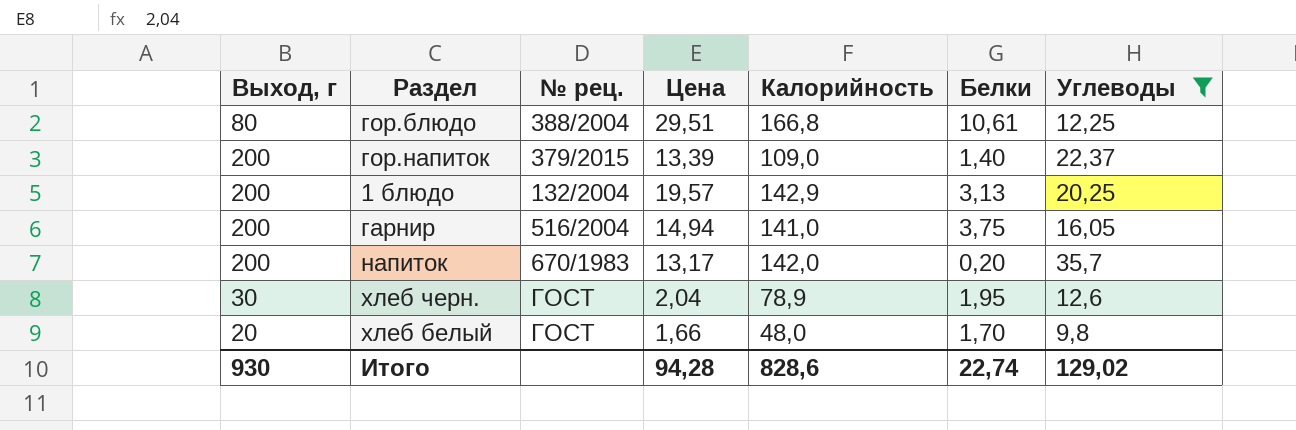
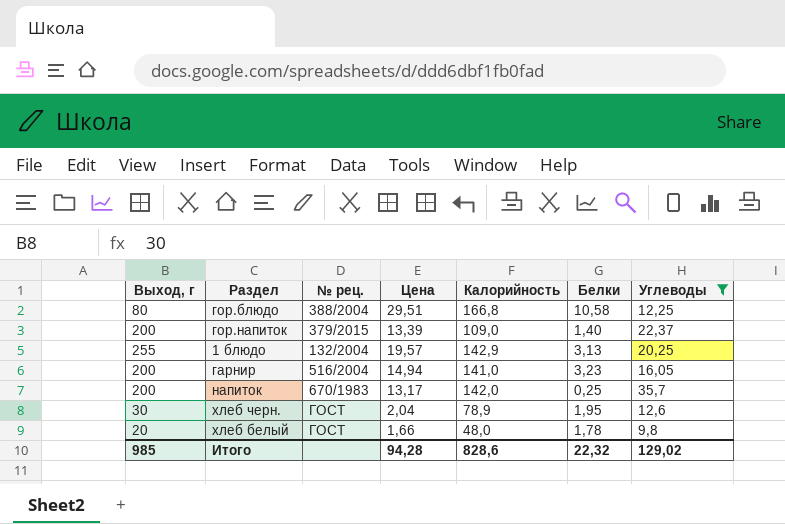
гор.блюдо | Белки: 10,61 -> 10,58
1 блюдо | Выход, г: 200 -> 255
гарнир | Белки: 3,75 -> 3,23
напиток | Белки: 0,20 -> 0,25
хлеб белый | Белки: 1,70 -> 1,78
Итого | Выход, г: 930 -> 985
Итого | Белки: 22,74 -> 22,32

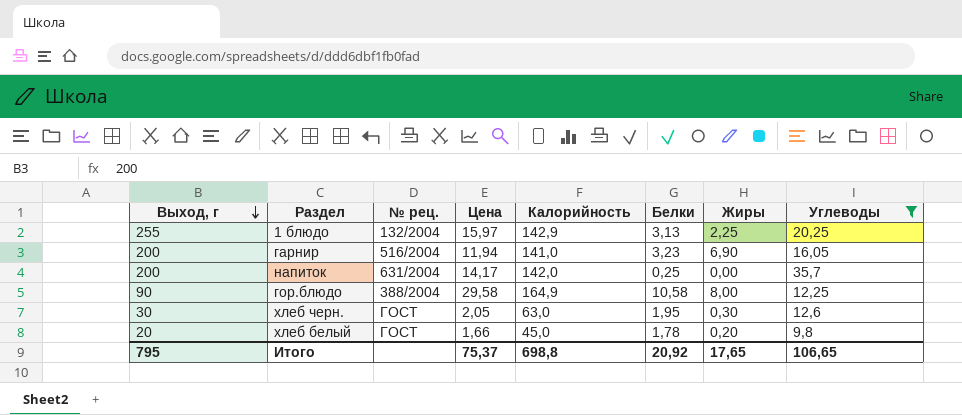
row order: none -> Выход, г descending
column Жиры | position: none -> 7
row гор.напиток: 200 | 379/2015 | 13,39 | 109,0 | 1,40 | 22,37 -> none
1 блюдо | Цена: 19,57 -> 15,97
гарнир | Цена: 14,94 -> 11,94
напиток | № рец.: 670/1983 -> 631/2004
напиток | Цена: 13,17 -> 14,17
гор.блюдо | Выход, г: 80 -> 90
гор.блюдо | Цена: 29,51 -> 29,58
гор.блюдо | Калорийность: 166,8 -> 164,9
хлеб черн. | Цена: 2,04 -> 2,05
хлеб черн. | Калорийность: 78,9 -> 63,0
хлеб белый | Калорийность: 48,0 -> 45,0
Итого | Выход, г: 985 -> 795
Итого | Цена: 94,28 -> 75,37
Итого | Калорийность: 828,6 -> 698,8
Итого | Белки: 22,32 -> 20,92
Итого | Углеводы: 129,02 -> 106,65

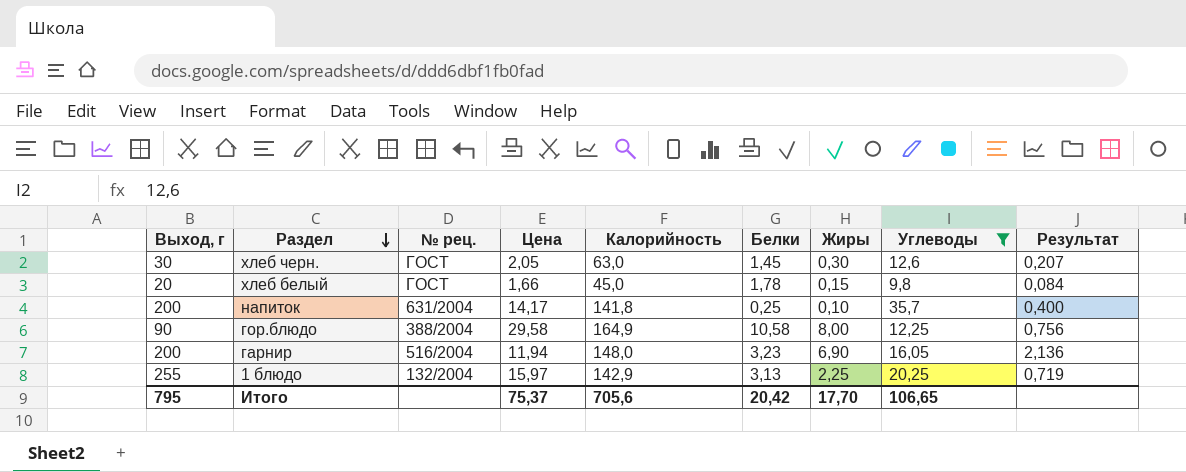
row order: Выход, г descending -> Раздел descending
column Результат | formula: none -> [Жиры] / [Белки]
хлеб черн. | Белки: 1,95 -> 1,45
хлеб белый | Жиры: 0,20 -> 0,15
напиток | Калорийность: 142,0 -> 141,8
напиток | Жиры: 0,00 -> 0,10
гарнир | Калорийность: 141,0 -> 148,0
Итого | Калорийность: 698,8 -> 705,6
Итого | Белки: 20,92 -> 20,42
Итого | Жиры: 17,65 -> 17,70

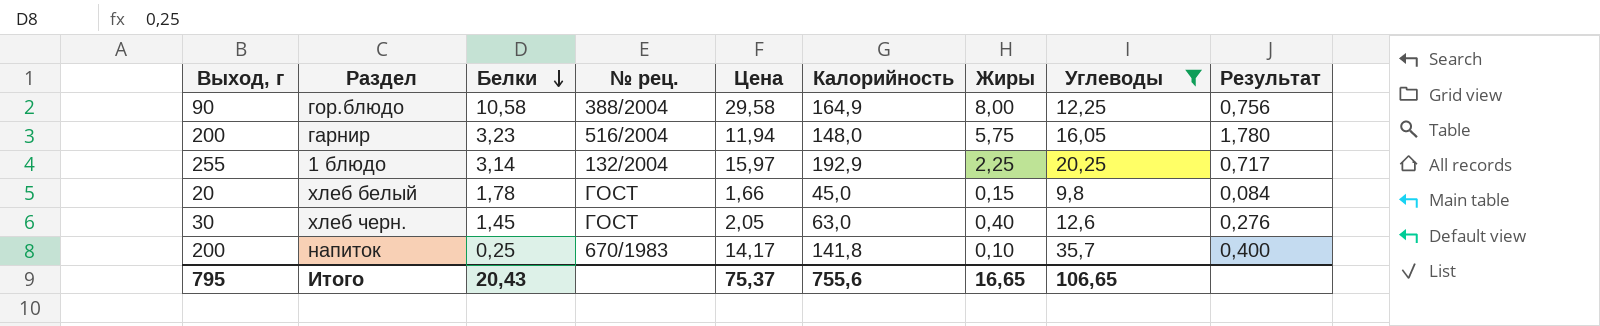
row order: Раздел descending -> Белки descending
column Белки | position: 6 -> 3
гарнир | Жиры: 6,90 -> 5,75
гарнир | Результат: 2,136 -> 1,780
1 блюдо | Белки: 3,13 -> 3,14
1 блюдо | Калорийность: 142,9 -> 192,9
1 блюдо | Результат: 0,719 -> 0,717
хлеб черн. | Жиры: 0,30 -> 0,40
хлеб черн. | Результат: 0,207 -> 0,276
напиток | № рец.: 631/2004 -> 670/1983
Итого | Белки: 20,42 -> 20,43
Итого | Калорийность: 705,6 -> 755,6
Итого | Жиры: 17,70 -> 16,65

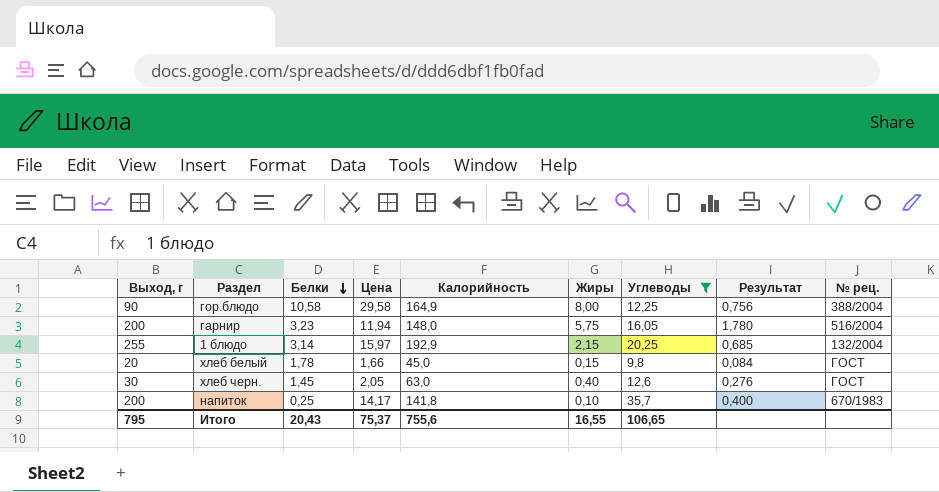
column № рец. | position: 4 -> 9
1 блюдо | Жиры: 2,25 -> 2,15
1 блюдо | Результат: 0,717 -> 0,685
Итого | Жиры: 16,65 -> 16,55

